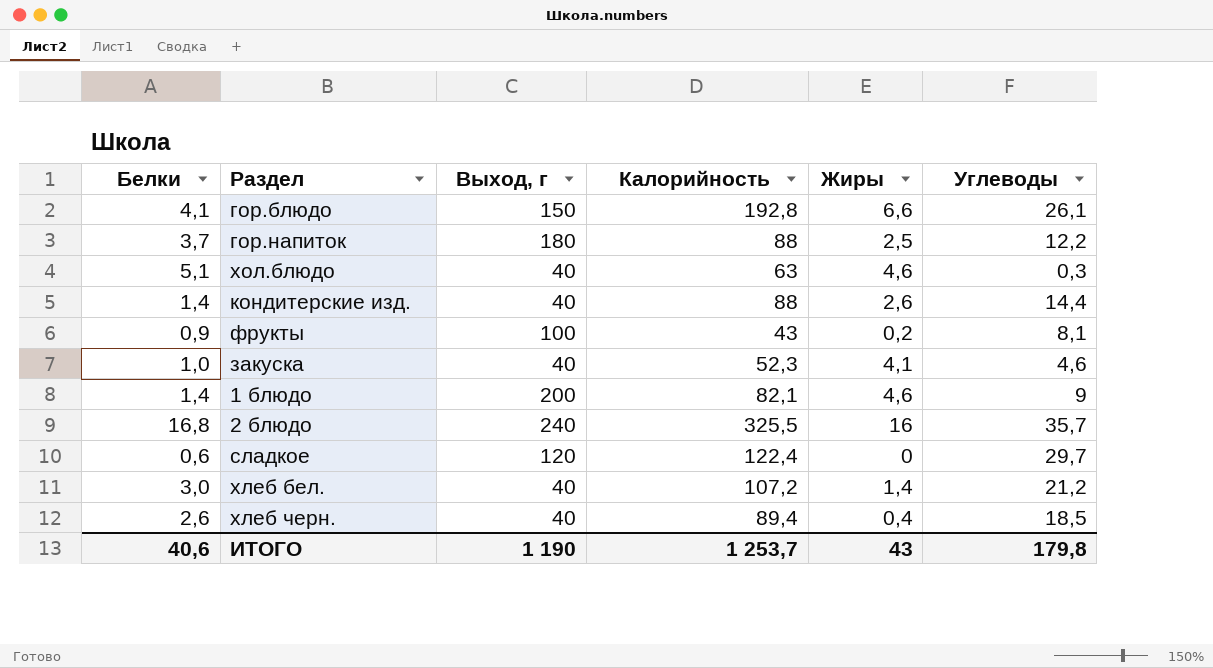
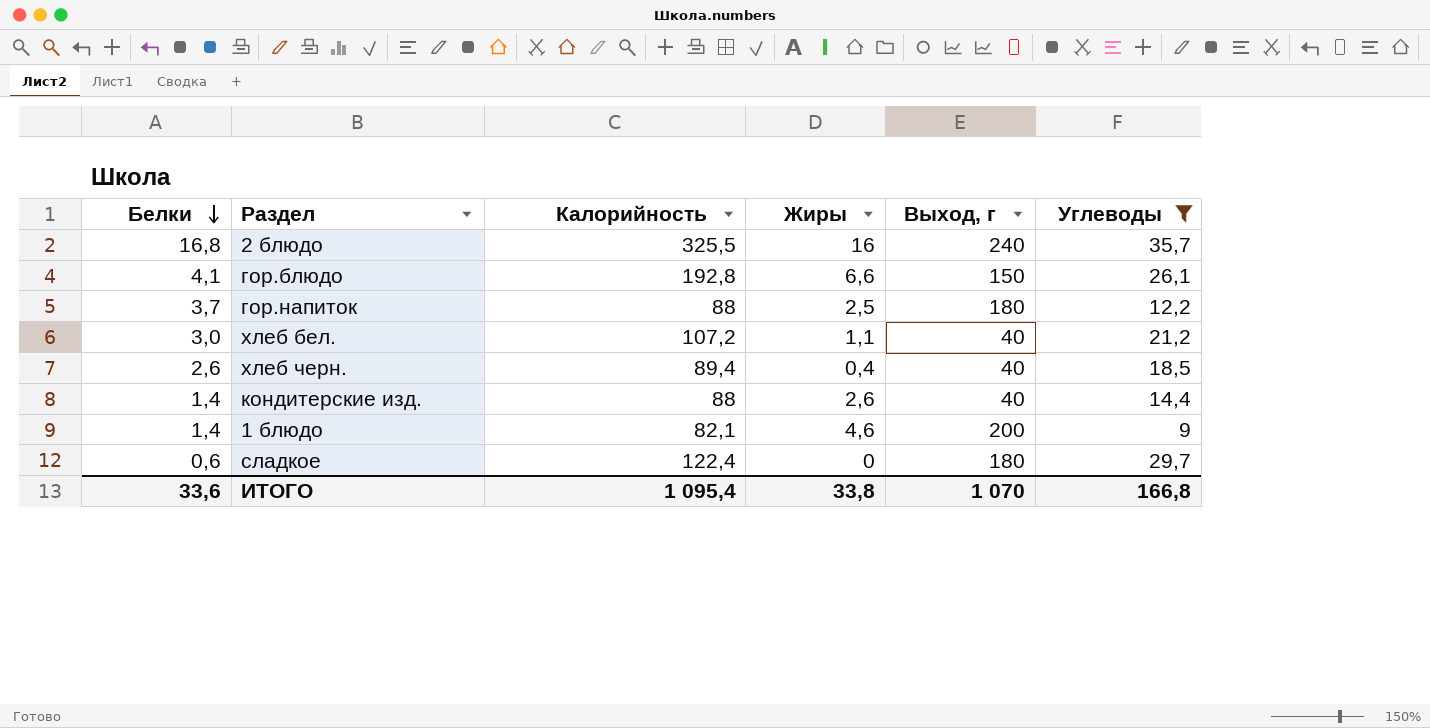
filter: none -> Углеводы >= 9
row order: none -> Белки descending
column Выход, г | position: 3 -> 5
хлеб бел. | Жиры: 1,4 -> 1,1
сладкое | Выход, г: 120 -> 180
ИТОГО | Белки: 40,6 -> 33,6
ИТОГО | Калорийность: 1 253,7 -> 1 095,4
ИТОГО | Жиры: 43 -> 33,8
ИТОГО | Выход, г: 1 190 -> 1 070
ИТОГО | Углеводы: 179,8 -> 166,8

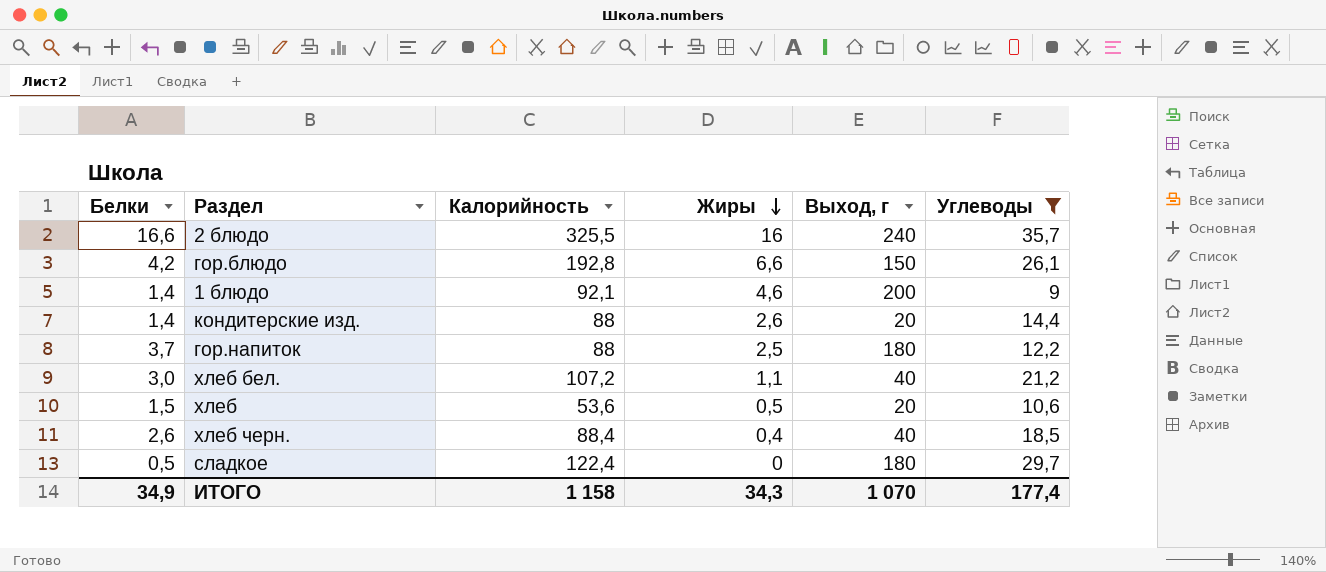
row order: Белки descending -> Жиры descending
2 блюдо | Белки: 16,8 -> 16,6
гор.блюдо | Белки: 4,1 -> 4,2
1 блюдо | Калорийность: 82,1 -> 92,1
кондитерские изд. | Выход, г: 40 -> 20
row хлеб: none -> 1,5 | 53,6 | 0,5 | 20 | 10,6
хлеб черн. | Калорийность: 89,4 -> 88,4
сладкое | Белки: 0,6 -> 0,5
ИТОГО | Белки: 33,6 -> 34,9
ИТОГО | Калорийность: 1 095,4 -> 1 158
ИТОГО | Жиры: 33,8 -> 34,3
ИТОГО | Углеводы: 166,8 -> 177,4

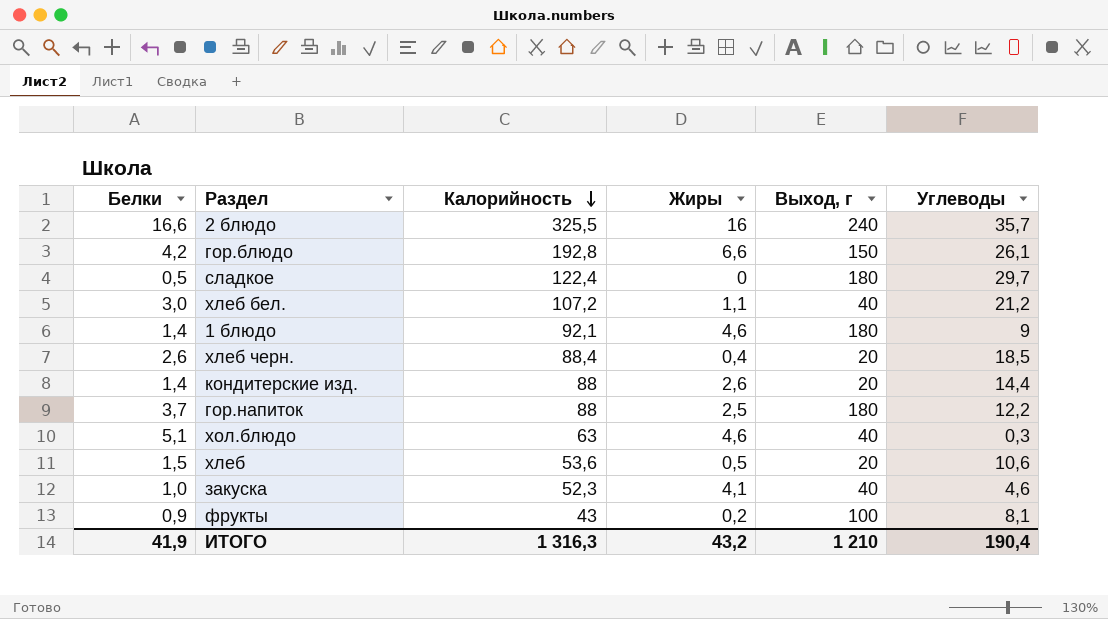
filter: Углеводы >= 9 -> none
row order: Жиры descending -> Калорийность descending
1 блюдо | Выход, г: 200 -> 180
хлеб черн. | Выход, г: 40 -> 20
ИТОГО | Белки: 34,9 -> 41,9
ИТОГО | Калорийность: 1 158 -> 1 316,3
ИТОГО | Жиры: 34,3 -> 43,2
ИТОГО | Выход, г: 1 070 -> 1 210
ИТОГО | Углеводы: 177,4 -> 190,4

